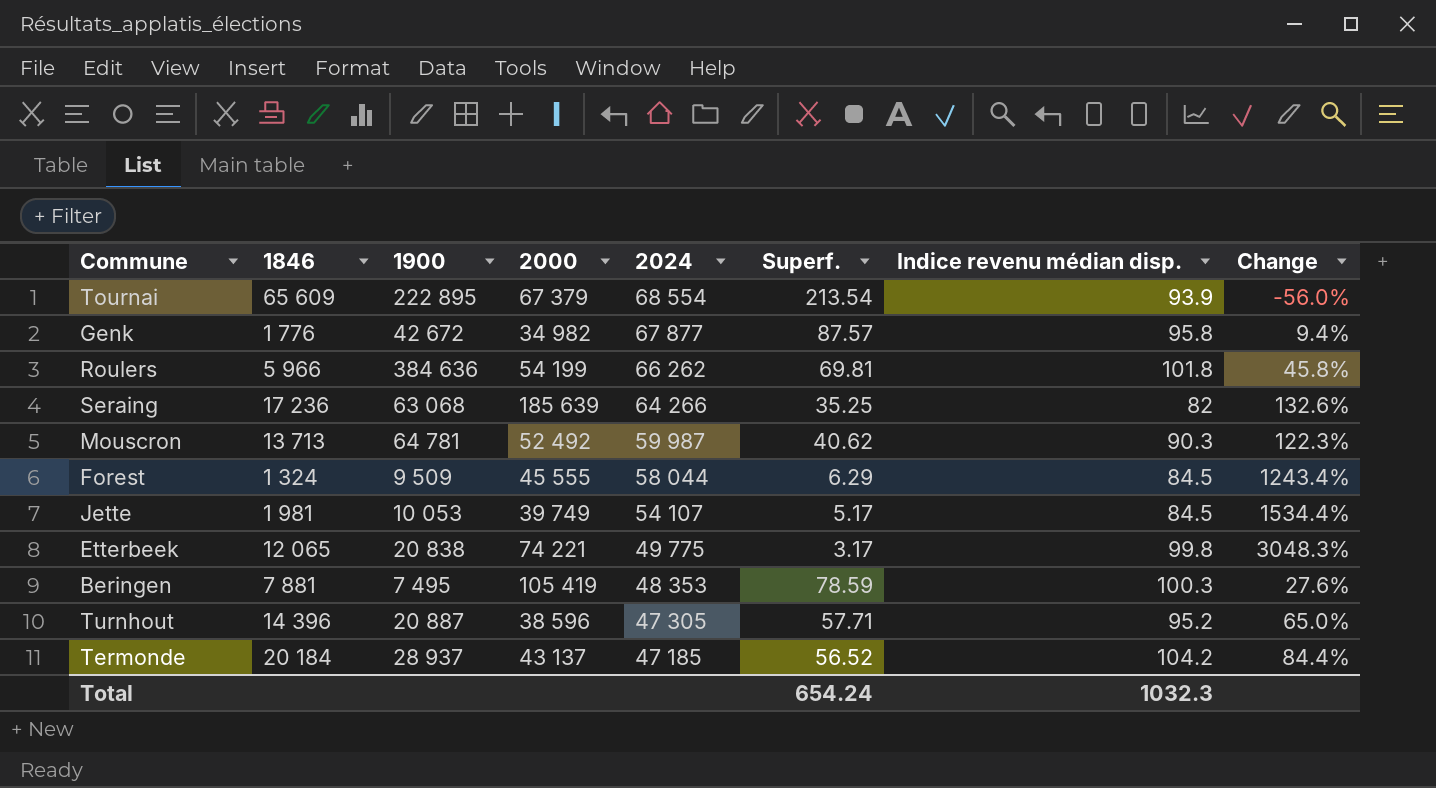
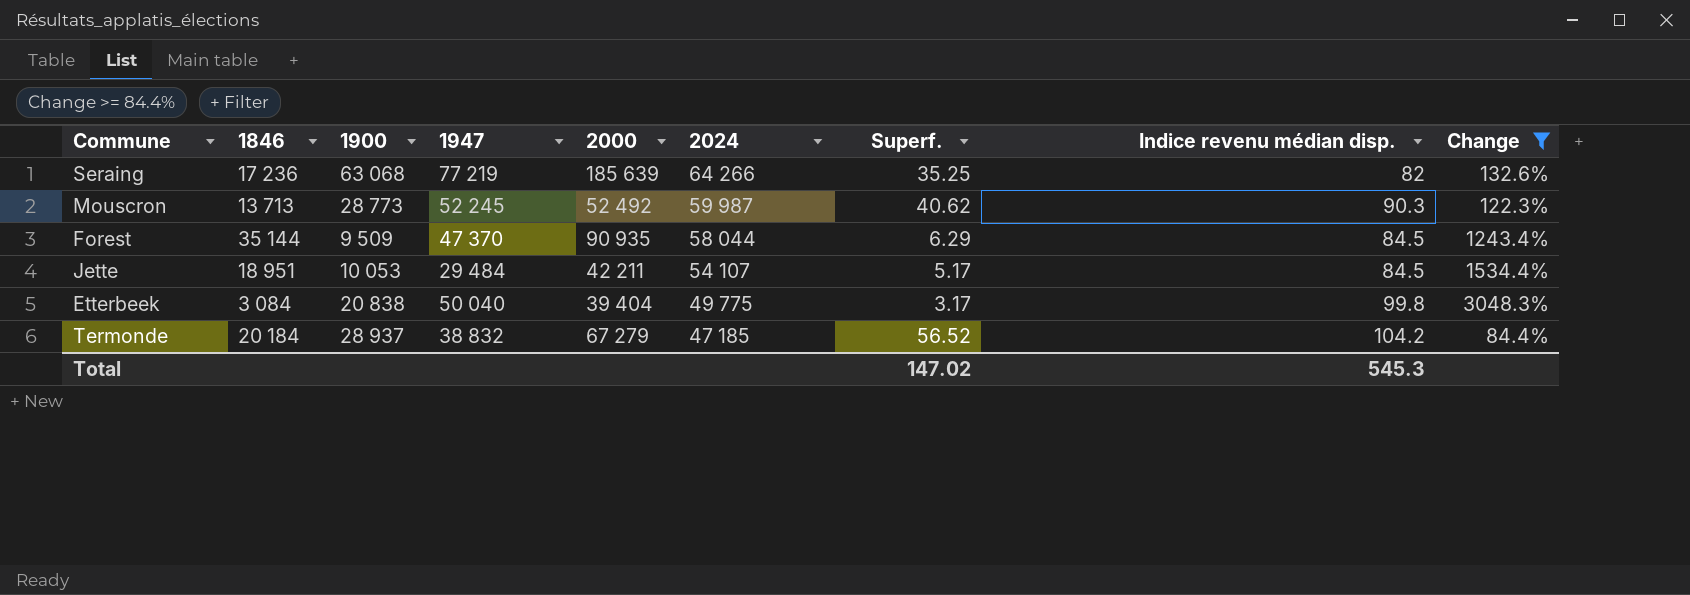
filter: none -> Change >= 84.4%
column 1947 | position: none -> 4
Mouscron | 1900: 64 781 -> 28 773
Forest | 1846: 1 324 -> 35 144
Forest | 2000: 45 555 -> 90 935
Jette | 1846: 1 981 -> 18 951
Jette | 2000: 39 749 -> 42 211
Etterbeek | 1846: 12 065 -> 3 084
Etterbeek | 2000: 74 221 -> 39 404
Termonde | 2000: 43 137 -> 67 279
Total | Superf.: 654.24 -> 147.02
Total | Indice revenu médian disp.: 1032.3 -> 545.3

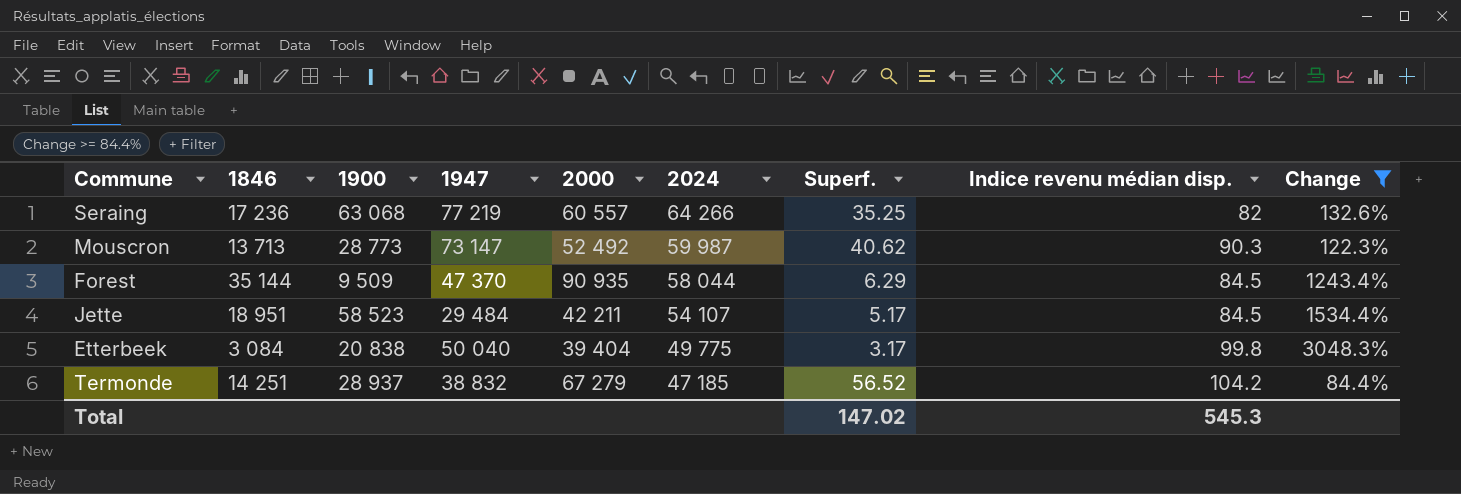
Seraing | 2000: 185 639 -> 60 557
Mouscron | 1947: 52 245 -> 73 147
Jette | 1900: 10 053 -> 58 523
Termonde | 1846: 20 184 -> 14 251

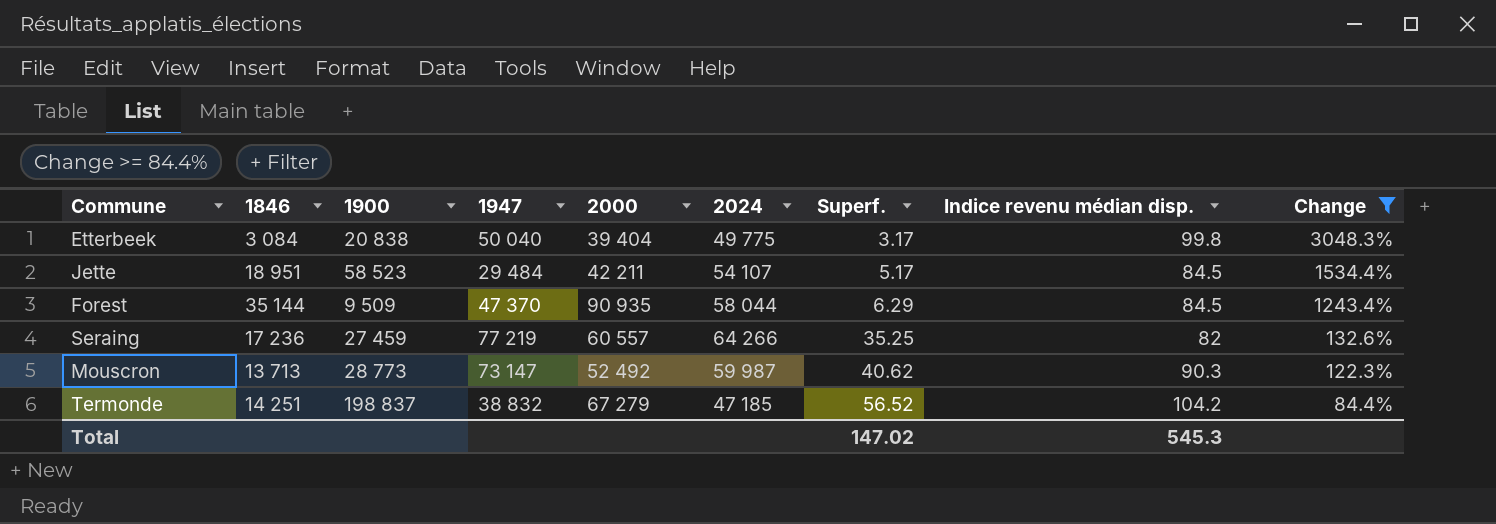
row order: 2024 descending -> Superf. ascending
Seraing | 1900: 63 068 -> 27 459
Termonde | 1900: 28 937 -> 198 837

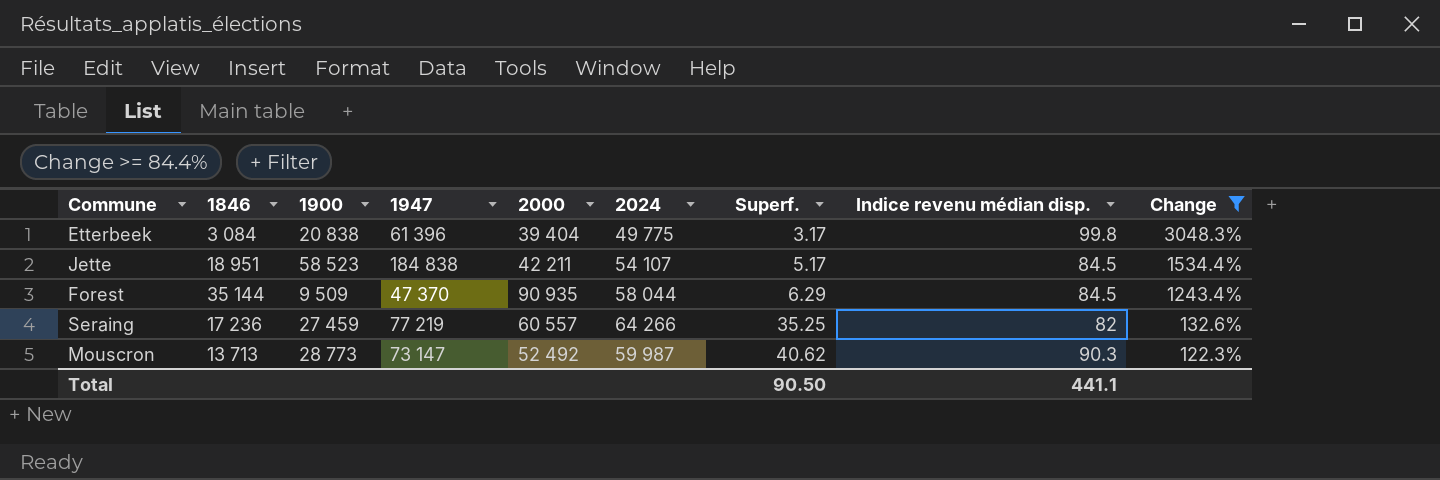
row Termonde: 14 251 | 198 837 | 38 832 | 67 279 | 47 185 | 56.52 | 104.2 | 84.4% -> none
Etterbeek | 1947: 50 040 -> 61 396
Jette | 1947: 29 484 -> 184 838
Total | Superf.: 147.02 -> 90.50
Total | Indice revenu médian disp.: 545.3 -> 441.1

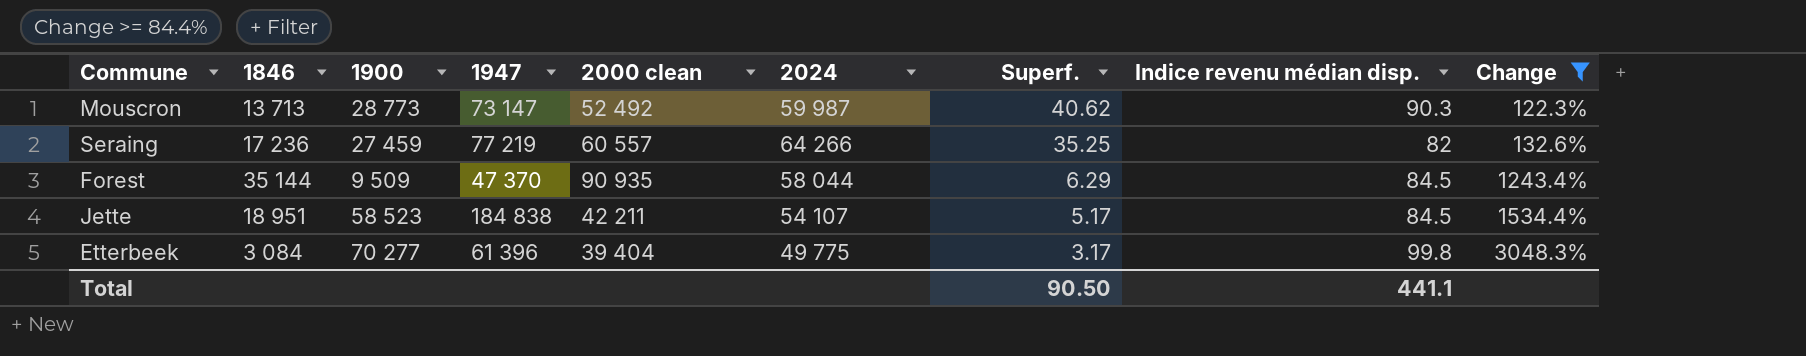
row order: Superf. ascending -> Superf. descending
column name: 2000 -> 2000 clean
Etterbeek | 1900: 20 838 -> 70 277

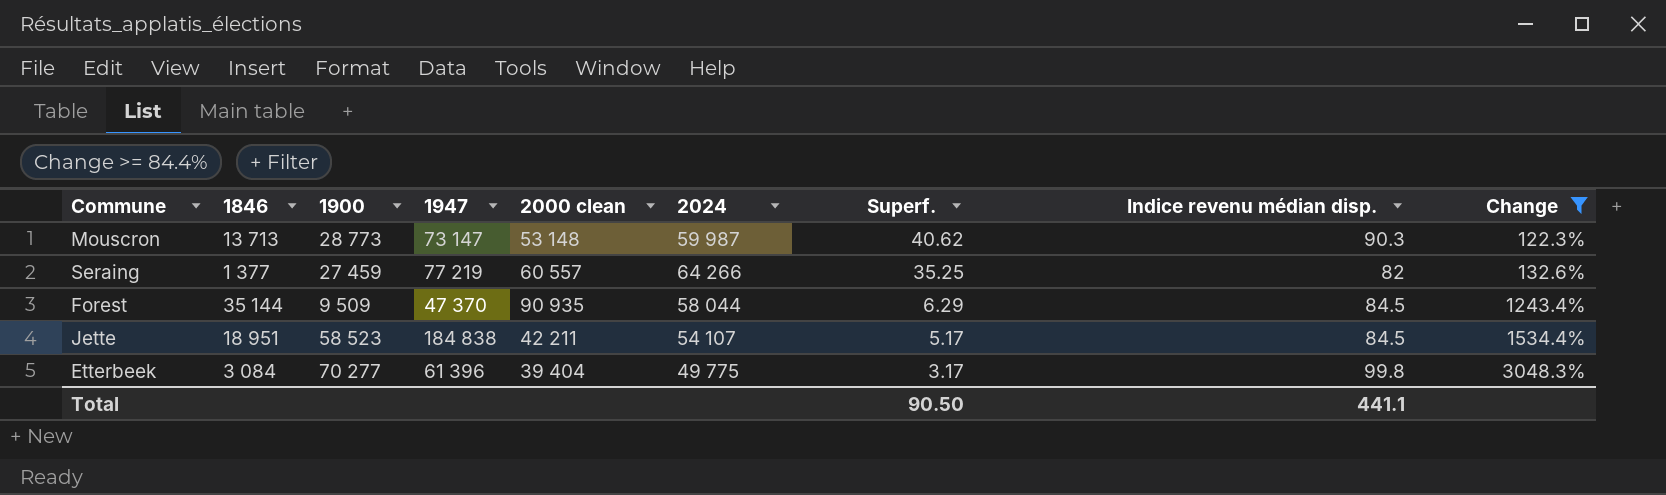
Mouscron | 2000 clean: 52 492 -> 53 148
Seraing | 1846: 17 236 -> 1 377

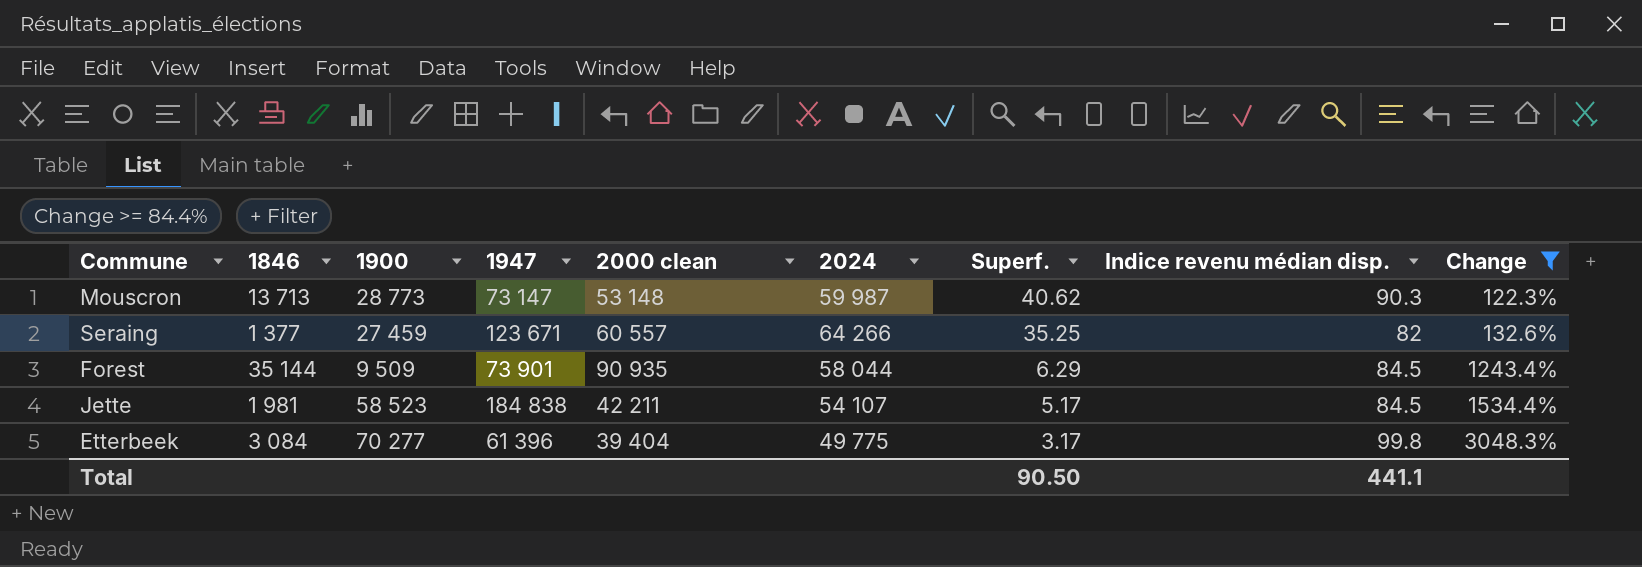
Seraing | 1947: 77 219 -> 123 671
Forest | 1947: 47 370 -> 73 901
Jette | 1846: 18 951 -> 1 981

